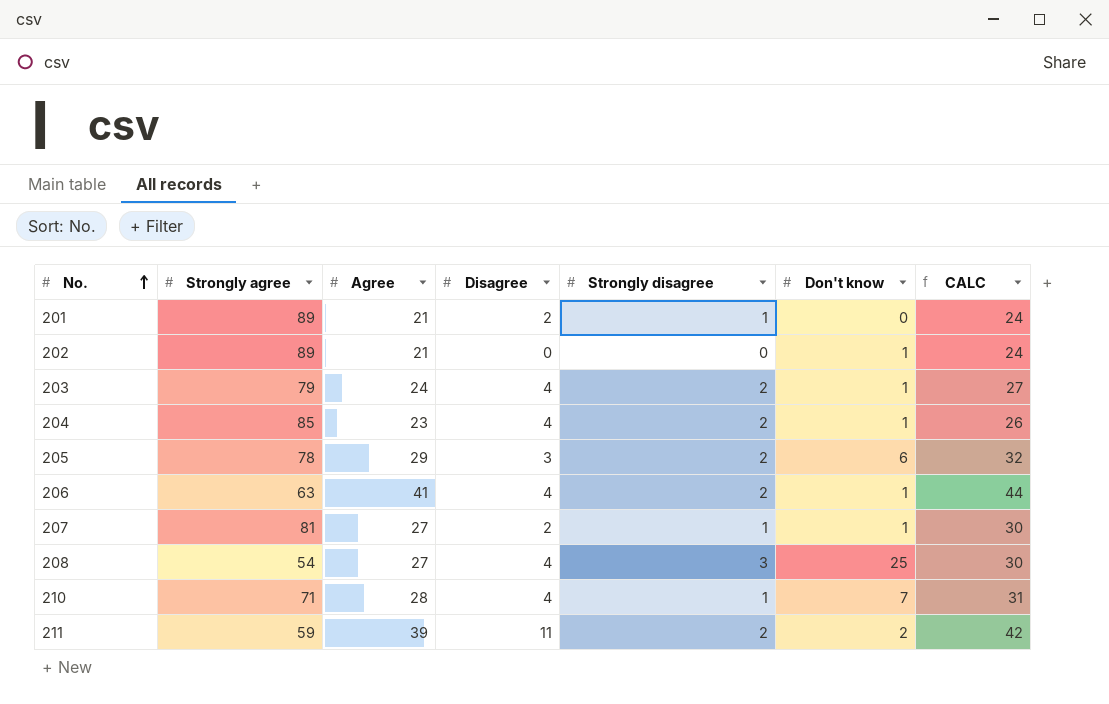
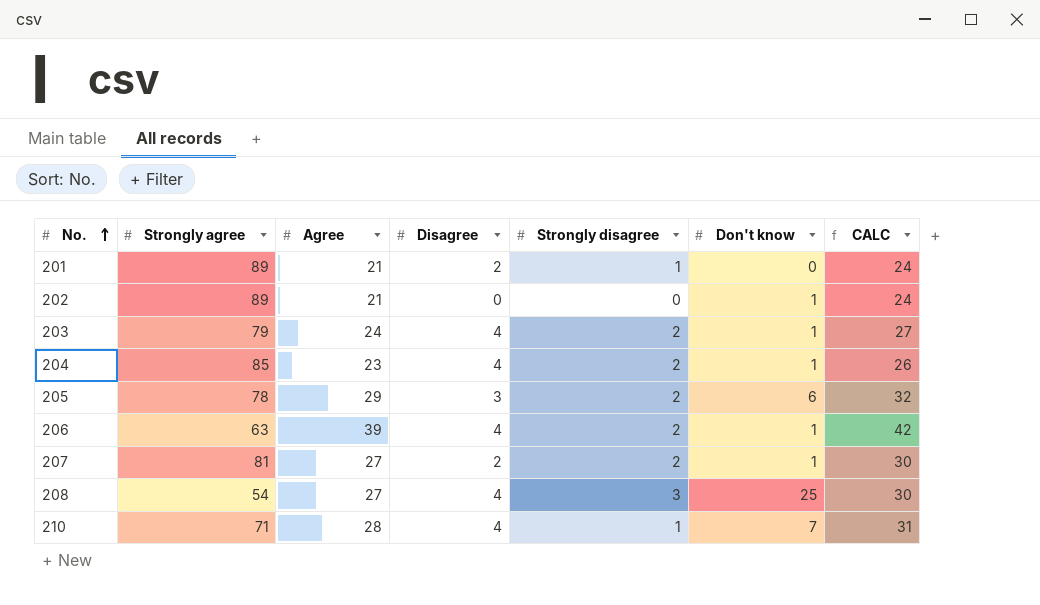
row 211: 59 | 39 | 11 | 2 | 2 | 42 -> none
206 | Agree: 41 -> 39
206 | CALC: 44 -> 42
207 | Strongly disagree: 1 -> 2

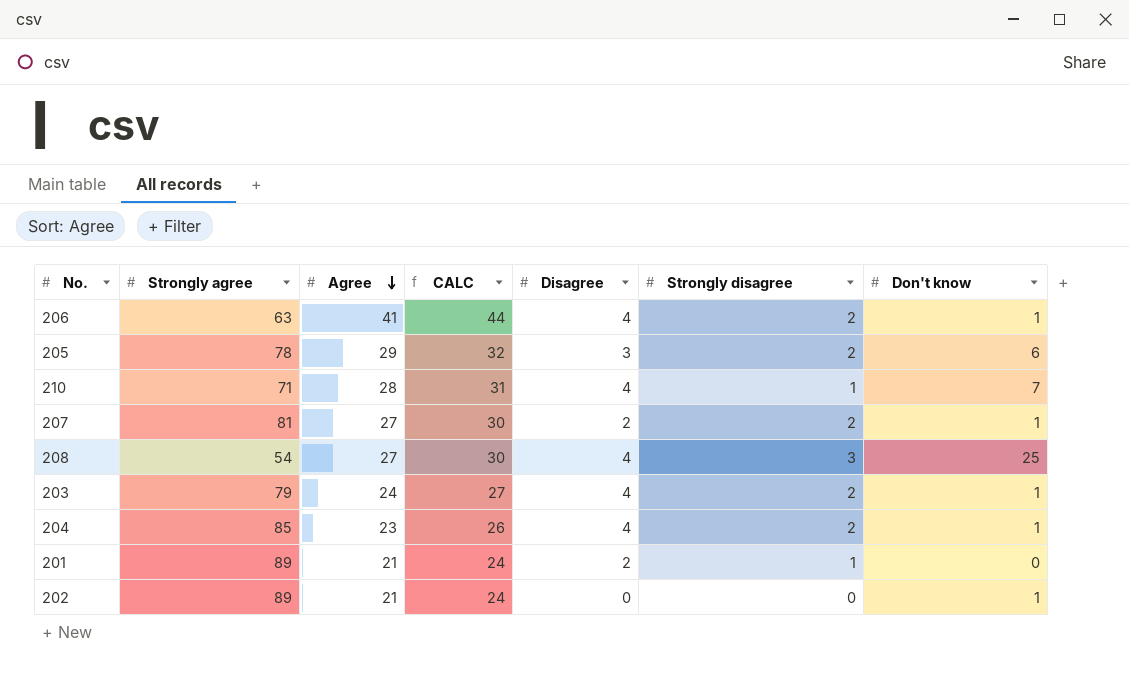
row order: No. ascending -> Agree descending
column CALC | position: 7 -> 4
206 | Agree: 39 -> 41
206 | CALC: 42 -> 44

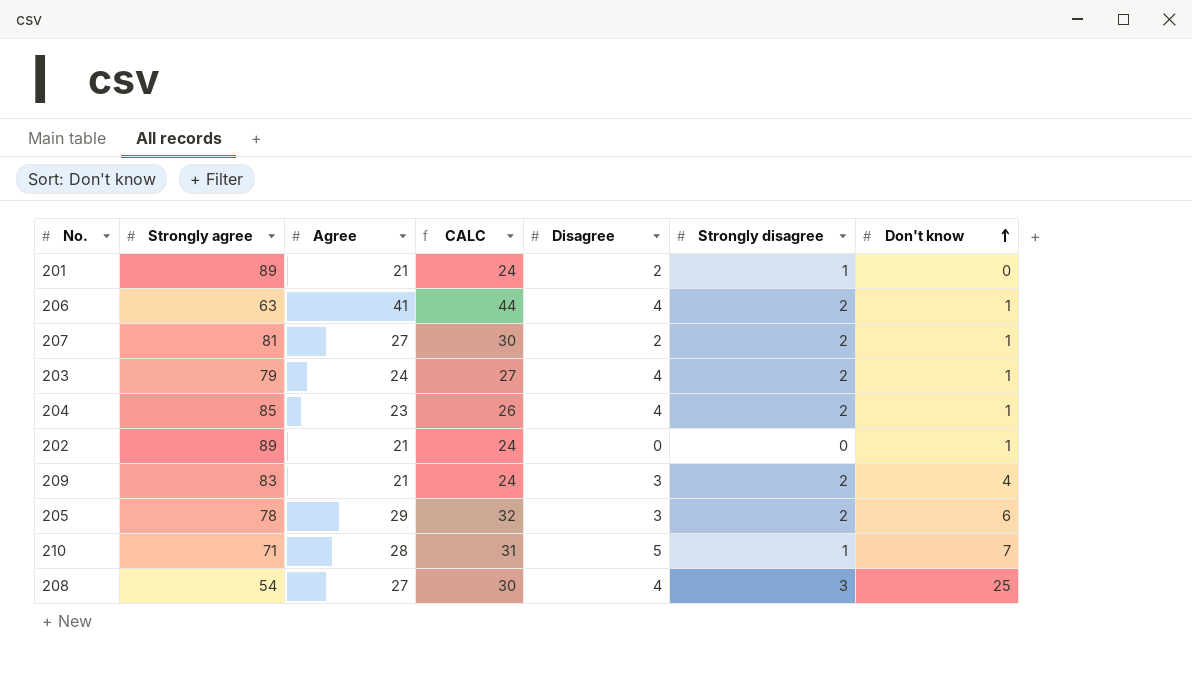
row order: Agree descending -> Don't know ascending
row 209: none -> 83 | 21 | 24 | 3 | 2 | 4
210 | Disagree: 4 -> 5

